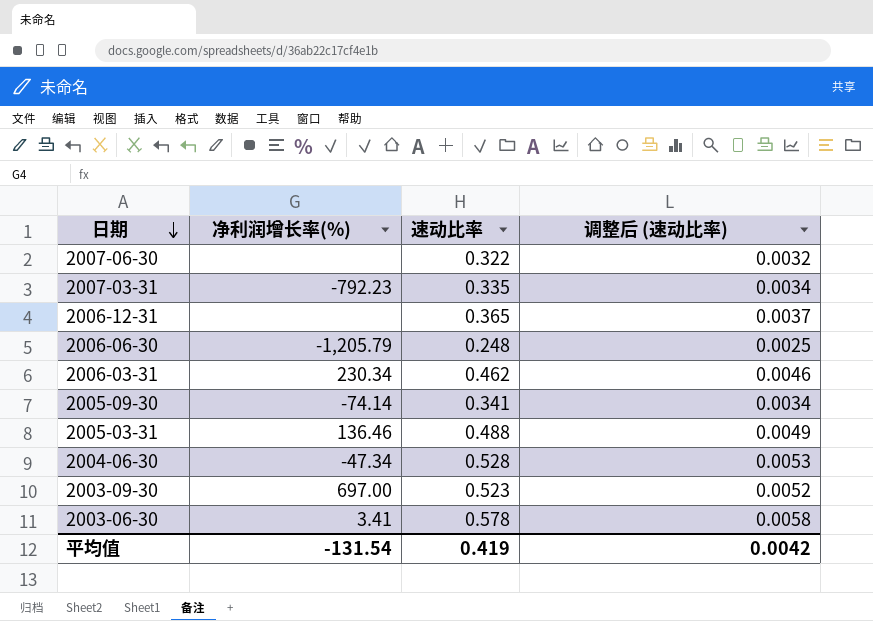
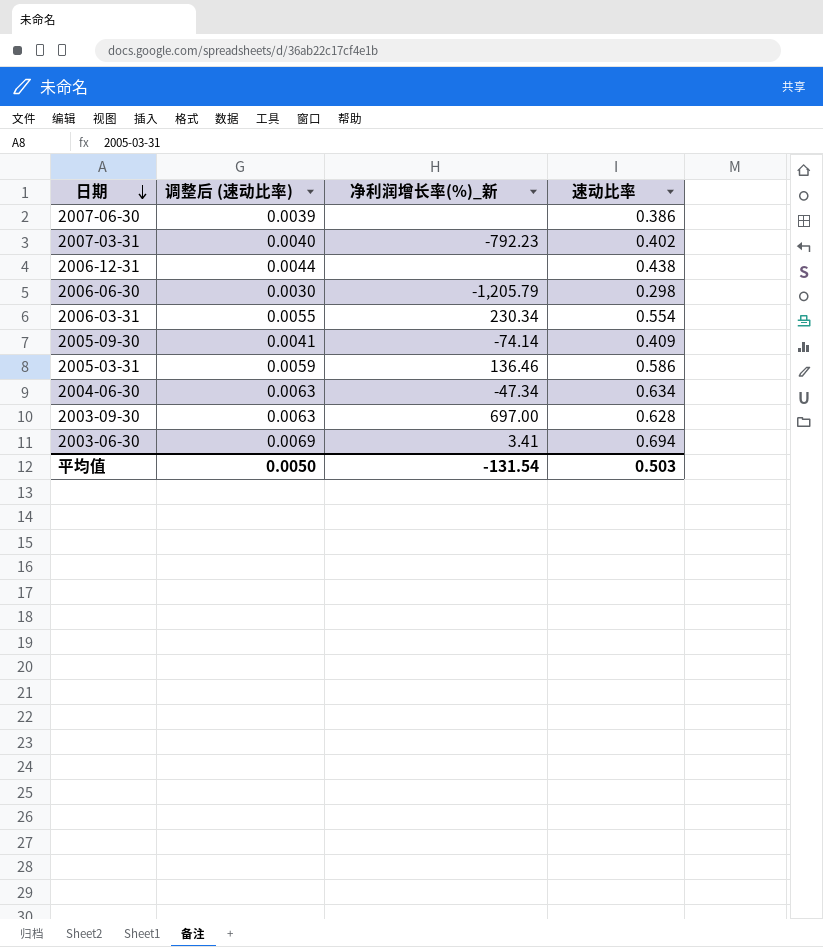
column 调整后 (速动比率) | position: 4 -> 2
column name: 净利润增长率(%) -> 净利润增长率(%)_新
2007-06-30 | 调整后 (速动比率): 0.0032 -> 0.0039
2007-06-30 | 速动比率: 0.322 -> 0.386
2007-03-31 | 调整后 (速动比率): 0.0034 -> 0.0040
2007-03-31 | 速动比率: 0.335 -> 0.402
2006-12-31 | 调整后 (速动比率): 0.0037 -> 0.0044
2006-12-31 | 速动比率: 0.365 -> 0.438
2006-06-30 | 调整后 (速动比率): 0.0025 -> 0.0030
2006-06-30 | 速动比率: 0.248 -> 0.298
2006-03-31 | 调整后 (速动比率): 0.0046 -> 0.0055
2006-03-31 | 速动比率: 0.462 -> 0.554
2005-09-30 | 调整后 (速动比率): 0.0034 -> 0.0041
2005-09-30 | 速动比率: 0.341 -> 0.409
2005-03-31 | 调整后 (速动比率): 0.0049 -> 0.0059
2005-03-31 | 速动比率: 0.488 -> 0.586
2004-06-30 | 调整后 (速动比率): 0.0053 -> 0.0063
2004-06-30 | 速动比率: 0.528 -> 0.634
2003-09-30 | 调整后 (速动比率): 0.0052 -> 0.0063
2003-09-30 | 速动比率: 0.523 -> 0.628
2003-06-30 | 调整后 (速动比率): 0.0058 -> 0.0069
2003-06-30 | 速动比率: 0.578 -> 0.694
平均值 | 调整后 (速动比率): 0.0042 -> 0.0050
平均值 | 速动比率: 0.419 -> 0.503

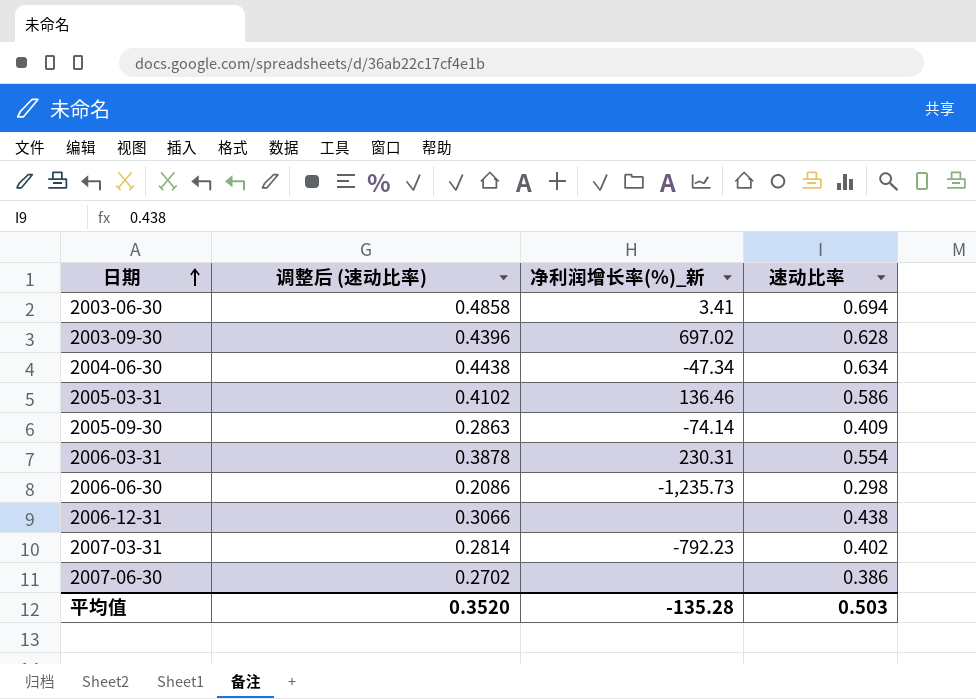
row order: 日期 descending -> 日期 ascending
column 调整后 (速动比率) | formula: [速动比率] * 0.01 -> [速动比率] * 0.7
2003-09-30 | 净利润增长率(%)_新: 697.00 -> 697.02
2006-03-31 | 净利润增长率(%)_新: 230.34 -> 230.31
2006-06-30 | 净利润增长率(%)_新: -1,205.79 -> -1,235.73
平均值 | 调整后 (速动比率): 0.0050 -> 0.3520
平均值 | 净利润增长率(%)_新: -131.54 -> -135.28

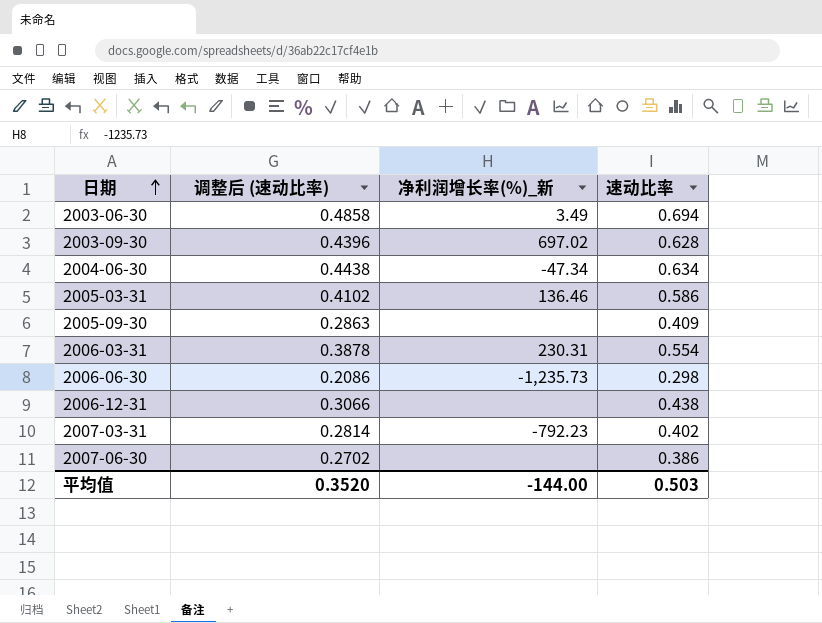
2003-06-30 | 净利润增长率(%)_新: 3.41 -> 3.49
2005-09-30 | 净利润增长率(%)_新: -74.14 -> none
平均值 | 净利润增长率(%)_新: -135.28 -> -144.00

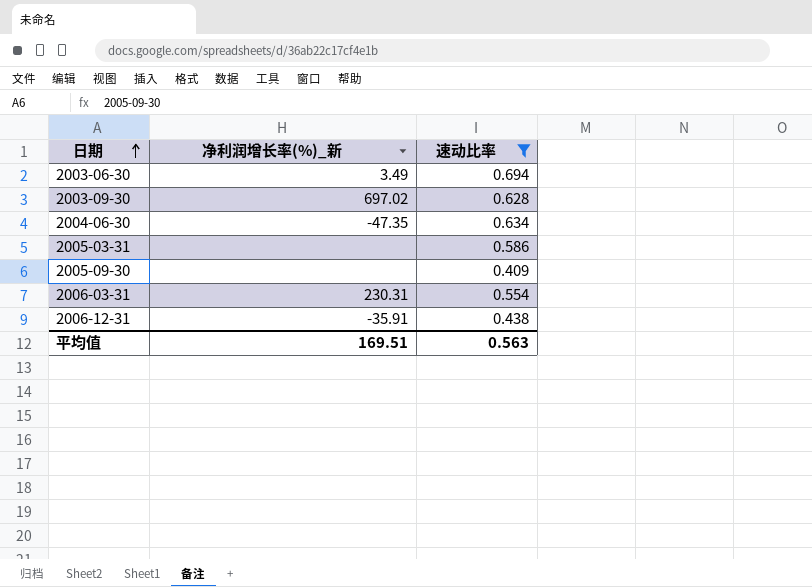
filter: none -> 速动比率 >= 0.409
column 调整后 (速动比率) | formula: [速动比率] * 0.7 -> none
2004-06-30 | 净利润增长率(%)_新: -47.34 -> -47.35
2005-03-31 | 净利润增长率(%)_新: 136.46 -> none
2006-12-31 | 净利润增长率(%)_新: none -> -35.91
平均值 | 净利润增长率(%)_新: -144.00 -> 169.51
平均值 | 速动比率: 0.503 -> 0.563

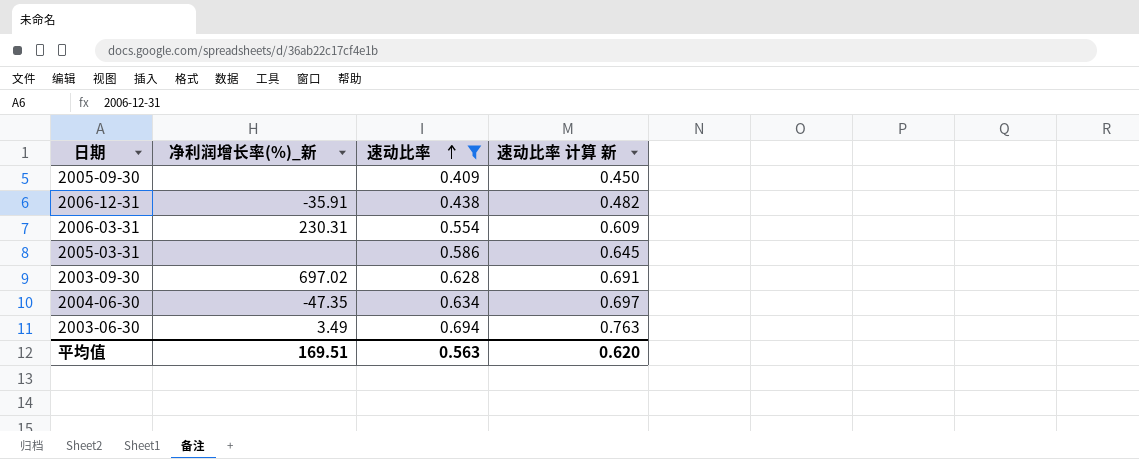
row order: 日期 ascending -> 速动比率 ascending
column 速动比率 计算 新 | formula: none -> [速动比率] * 1.1

